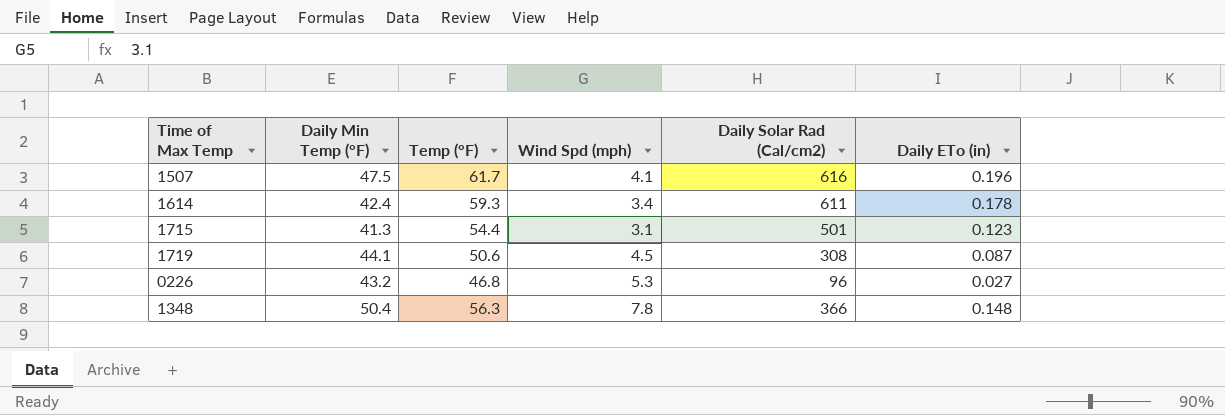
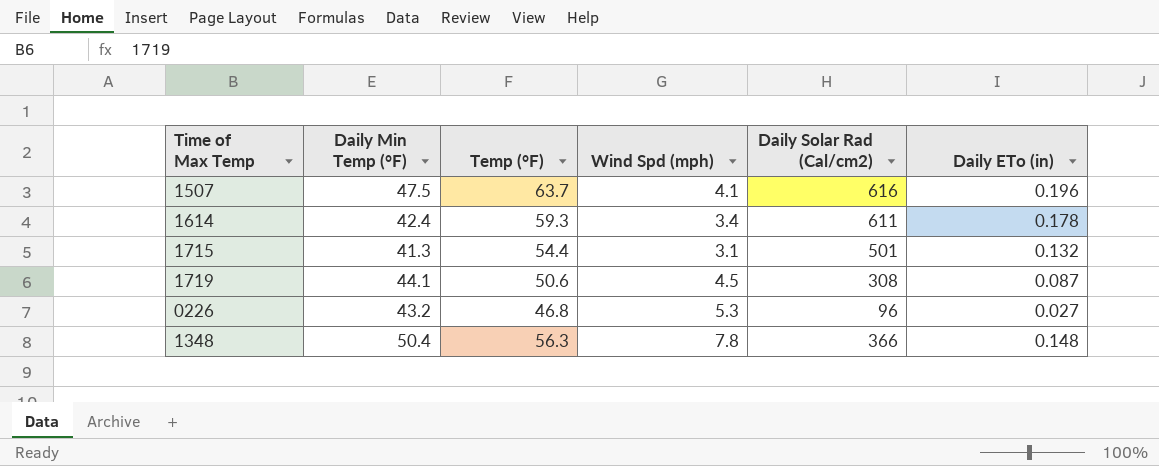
1507 | Temp (°F): 61.7 -> 63.7
1715 | Daily ETo (in): 0.123 -> 0.132

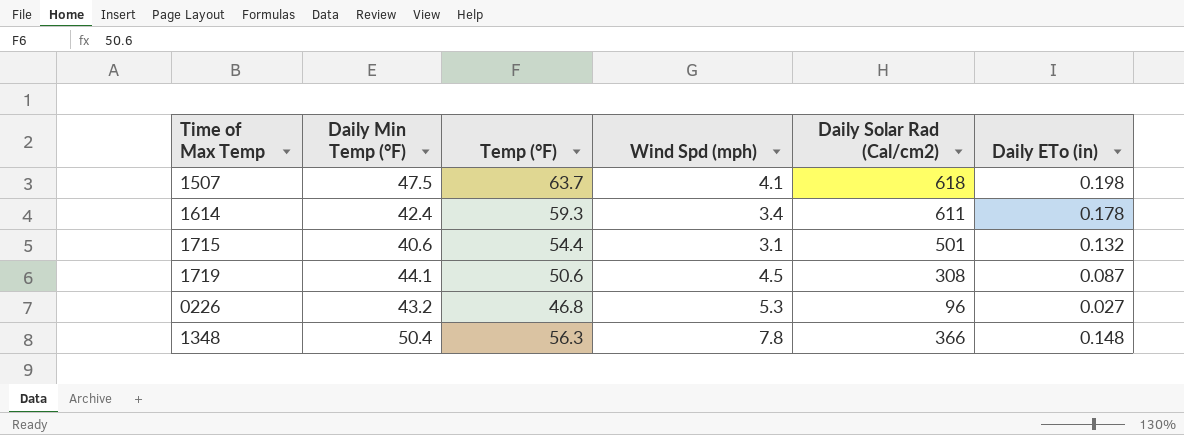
1507 | Daily Solar Rad (Cal/cm2): 616 -> 618
1507 | Daily ETo (in): 0.196 -> 0.198
1715 | Daily Min Temp (°F): 41.3 -> 40.6

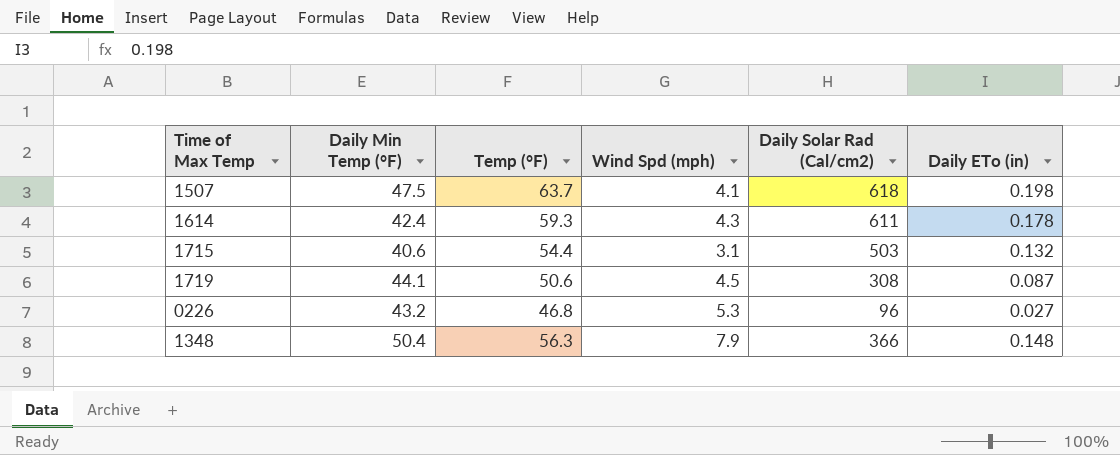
1614 | Wind Spd (mph): 3.4 -> 4.3
1715 | Daily Solar Rad (Cal/cm2): 501 -> 503
1348 | Wind Spd (mph): 7.8 -> 7.9

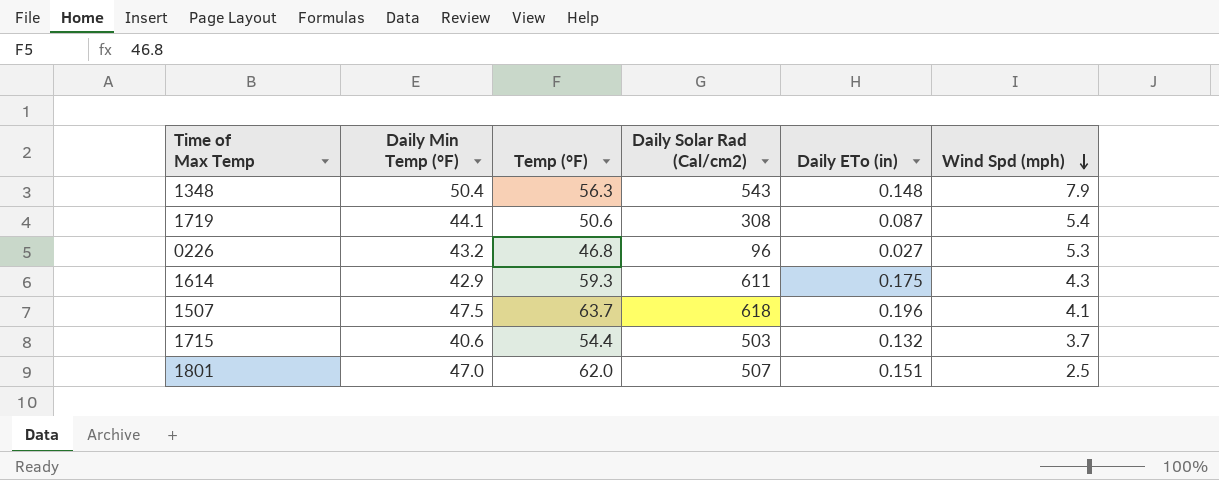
row order: none -> Wind Spd (mph) descending
column Wind Spd (mph) | position: 4 -> 6
1348 | Daily Solar Rad (Cal/cm2): 366 -> 543
1719 | Wind Spd (mph): 4.5 -> 5.4
1614 | Daily Min Temp (°F): 42.4 -> 42.9
1614 | Daily ETo (in): 0.178 -> 0.175
1507 | Daily ETo (in): 0.198 -> 0.196
1715 | Wind Spd (mph): 3.1 -> 3.7
row 1801: none -> 47.0 | 62.0 | 507 | 0.151 | 2.5

